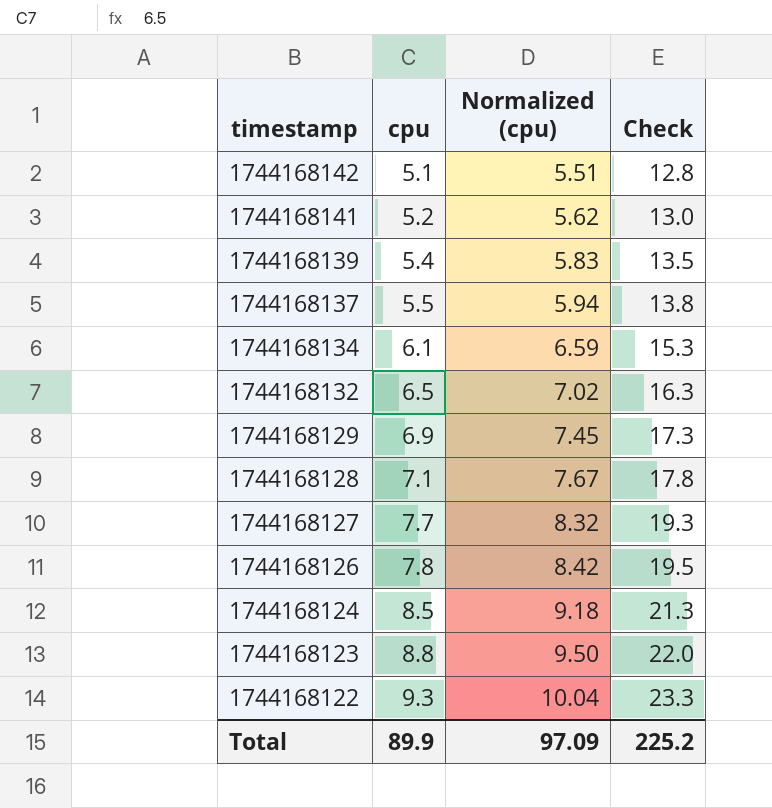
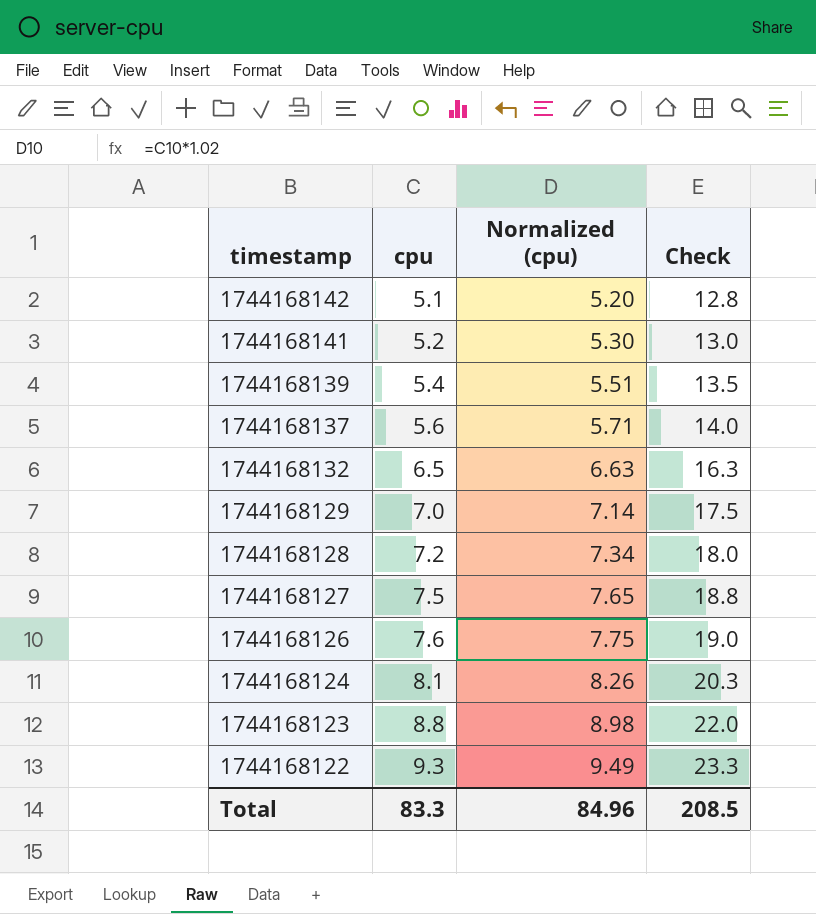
column Normalized (cpu) | formula: [cpu] * 1.08 -> [cpu] * 1.02
row 1744168134: 6.1 | 6.59 | 15.3 -> none
1744168137 | cpu: 5.5 -> 5.6
1744168137 | Check: 13.8 -> 14.0
1744168129 | cpu: 6.9 -> 7.0
1744168129 | Check: 17.3 -> 17.5
1744168128 | cpu: 7.1 -> 7.2
1744168128 | Check: 17.8 -> 18.0
1744168127 | cpu: 7.7 -> 7.5
1744168127 | Check: 19.3 -> 18.8
1744168126 | cpu: 7.8 -> 7.6
1744168126 | Check: 19.5 -> 19.0
1744168124 | cpu: 8.5 -> 8.1
1744168124 | Check: 21.3 -> 20.3
Total | cpu: 89.9 -> 83.3
Total | Normalized (cpu): 97.09 -> 84.96
Total | Check: 225.2 -> 208.5

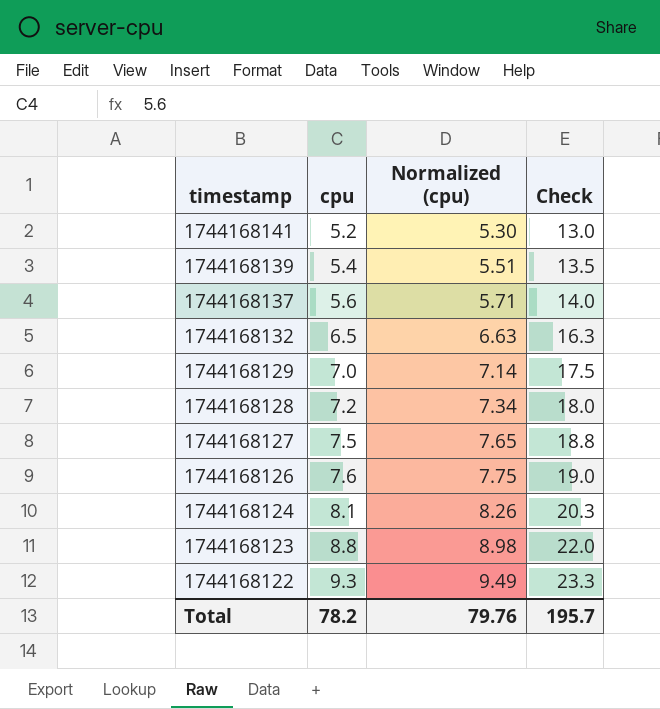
row 1744168142: 5.1 | 5.20 | 12.8 -> none
Total | cpu: 83.3 -> 78.2
Total | Normalized (cpu): 84.96 -> 79.76
Total | Check: 208.5 -> 195.7

